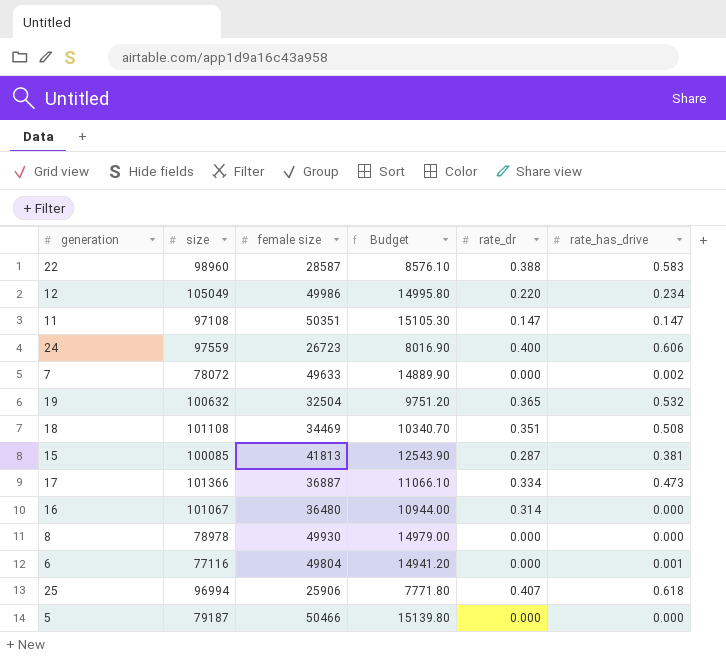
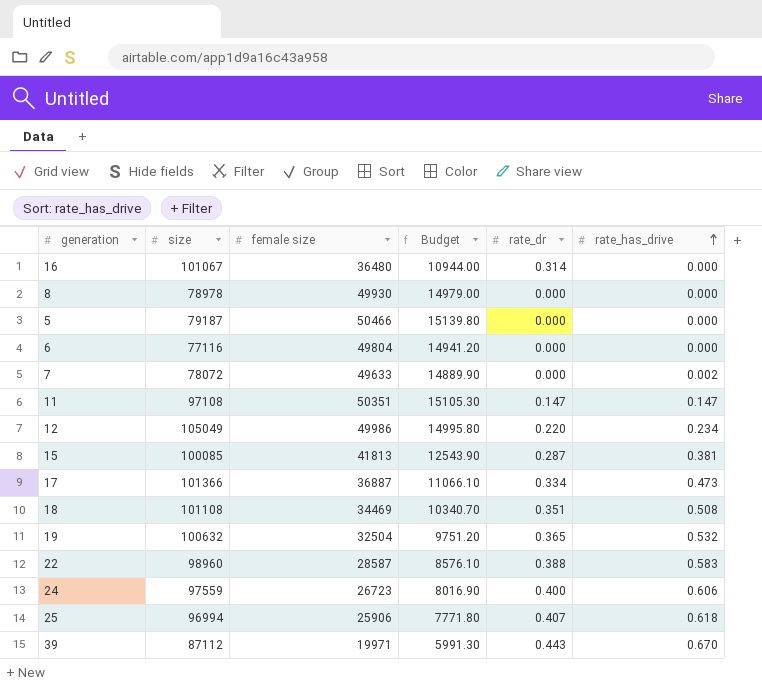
row order: none -> rate_has_drive ascending
6 | rate_has_drive: 0.001 -> 0.000
row 39: none -> 87112 | 19971 | 5991.30 | 0.443 | 0.670

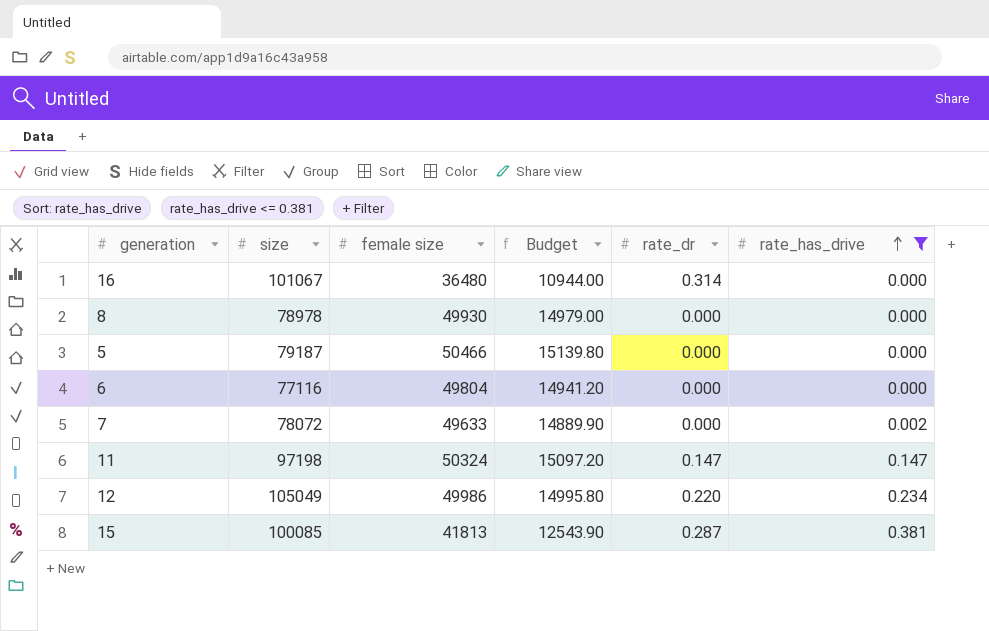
filter: none -> rate_has_drive <= 0.381
11 | size: 97108 -> 97198
11 | female size: 50351 -> 50324
11 | Budget: 15105.30 -> 15097.20

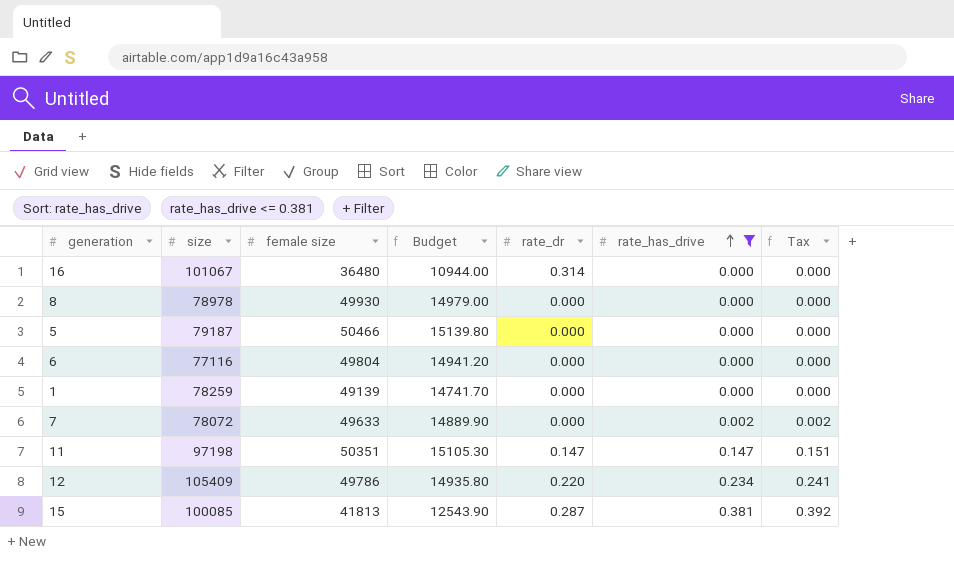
column Tax | formula: none -> [rate_has_drive] * 1.03
row 1: none -> 78259 | 49139 | 14741.70 | 0.000 | 0.000 | 0.000
11 | female size: 50324 -> 50351
11 | Budget: 15097.20 -> 15105.30
12 | size: 105049 -> 105409
12 | female size: 49986 -> 49786
12 | Budget: 14995.80 -> 14935.80

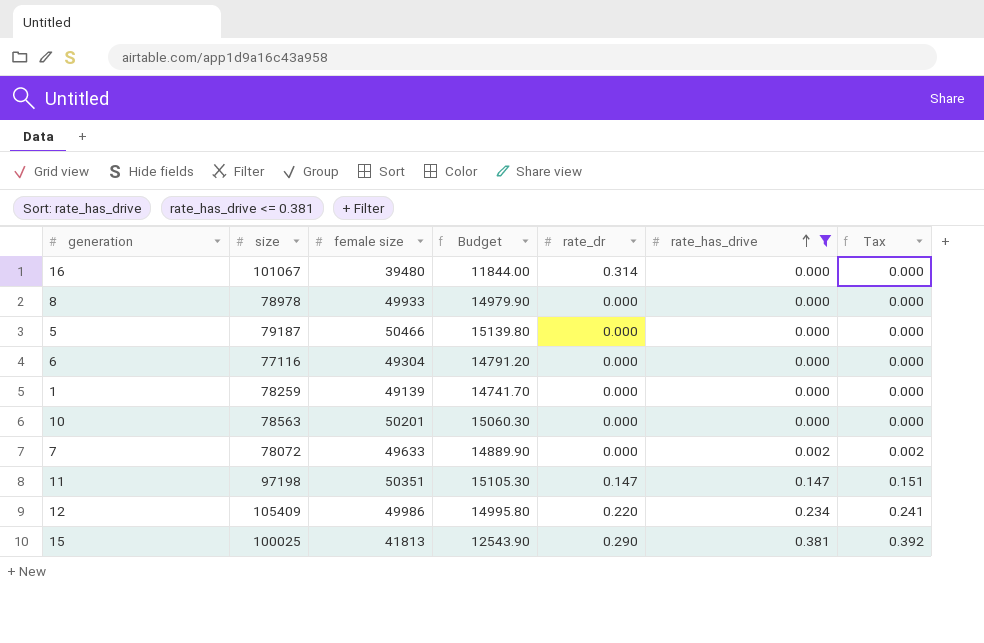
16 | female size: 36480 -> 39480
16 | Budget: 10944.00 -> 11844.00
8 | female size: 49930 -> 49933
8 | Budget: 14979.00 -> 14979.90
6 | female size: 49804 -> 49304
6 | Budget: 14941.20 -> 14791.20
row 10: none -> 78563 | 50201 | 15060.30 | 0.000 | 0.000 | 0.000
12 | female size: 49786 -> 49986
12 | Budget: 14935.80 -> 14995.80
15 | size: 100085 -> 100025
15 | rate_dr: 0.287 -> 0.290

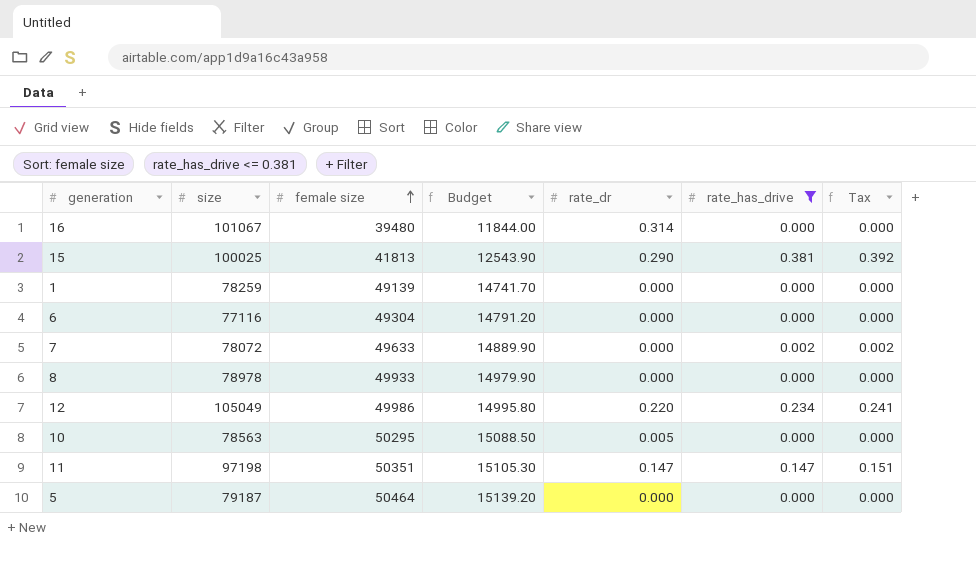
row order: rate_has_drive ascending -> female size ascending
12 | size: 105409 -> 105049
10 | female size: 50201 -> 50295
10 | Budget: 15060.30 -> 15088.50
10 | rate_dr: 0.000 -> 0.005
5 | female size: 50466 -> 50464
5 | Budget: 15139.80 -> 15139.20

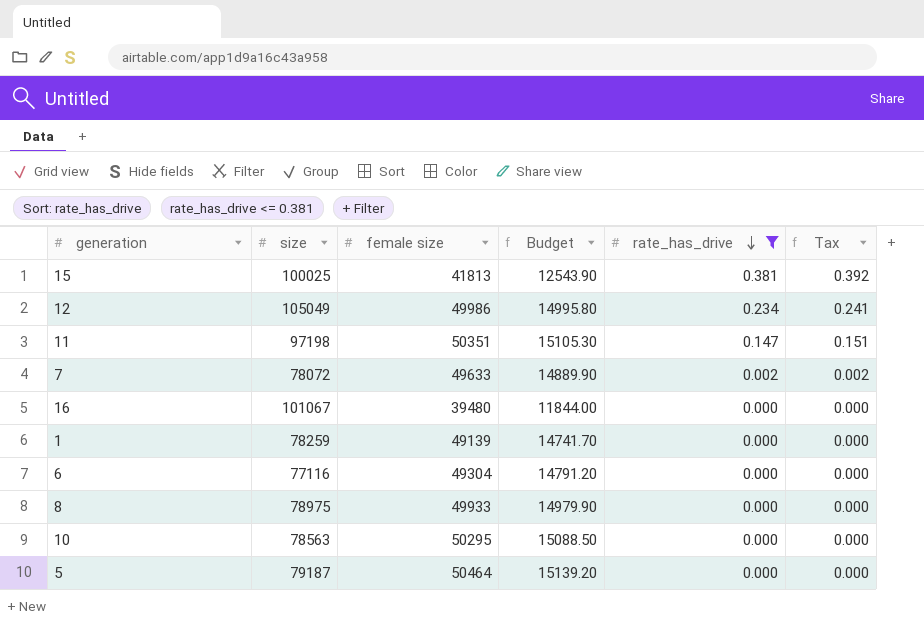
row order: female size ascending -> rate_has_drive descending
column rate_dr | position: 5 -> none
8 | size: 78978 -> 78975

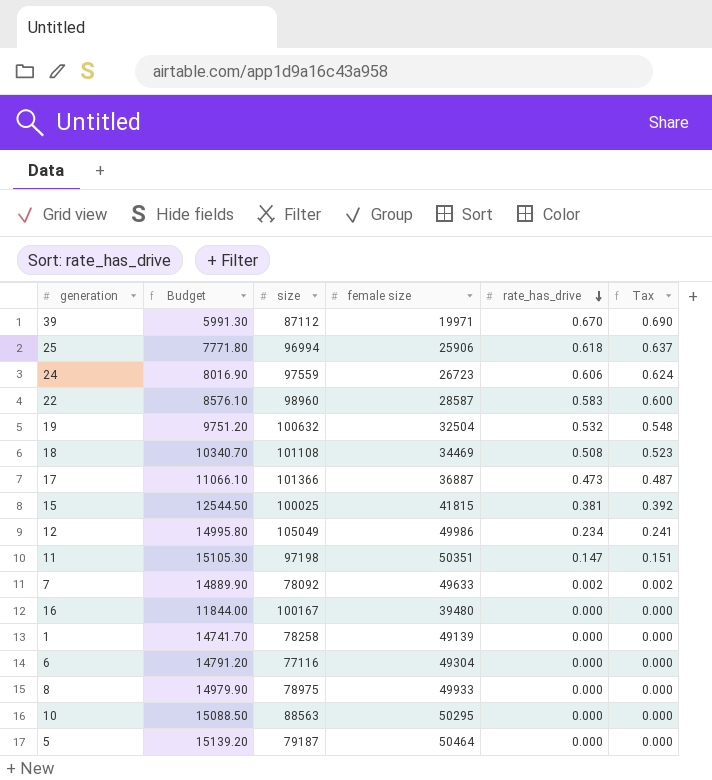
filter: rate_has_drive <= 0.381 -> none
column Budget | position: 4 -> 2
15 | Budget: 12543.90 -> 12544.50
15 | female size: 41813 -> 41815
7 | size: 78072 -> 78092
16 | size: 101067 -> 100167
1 | size: 78259 -> 78258
10 | size: 78563 -> 88563

